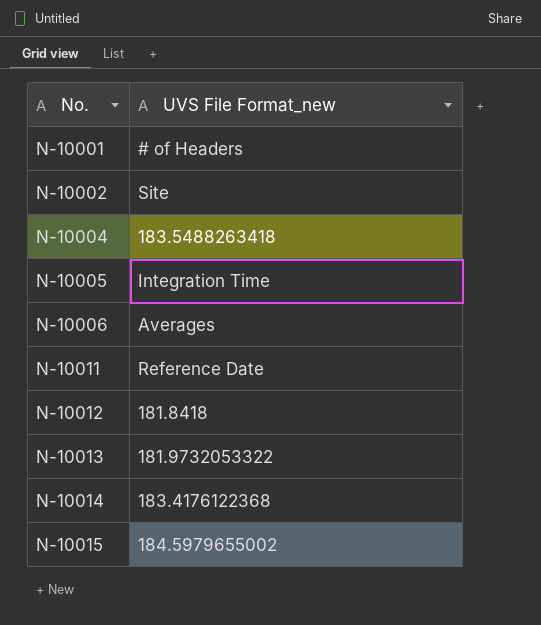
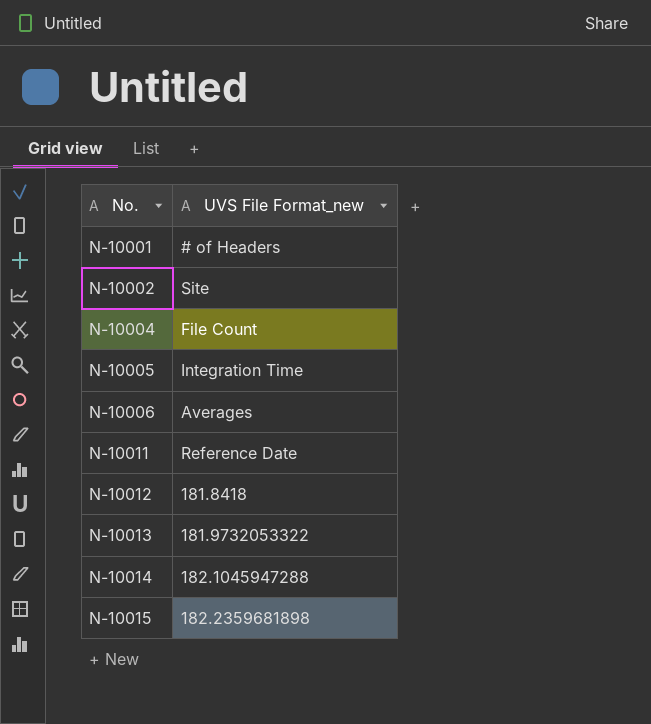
N-10004 | UVS File Format_new: 183.5488263418 -> File Count
N-10014 | UVS File Format_new: 183.4176122368 -> 182.1045947288
N-10015 | UVS File Format_new: 184.5979655002 -> 182.2359681898

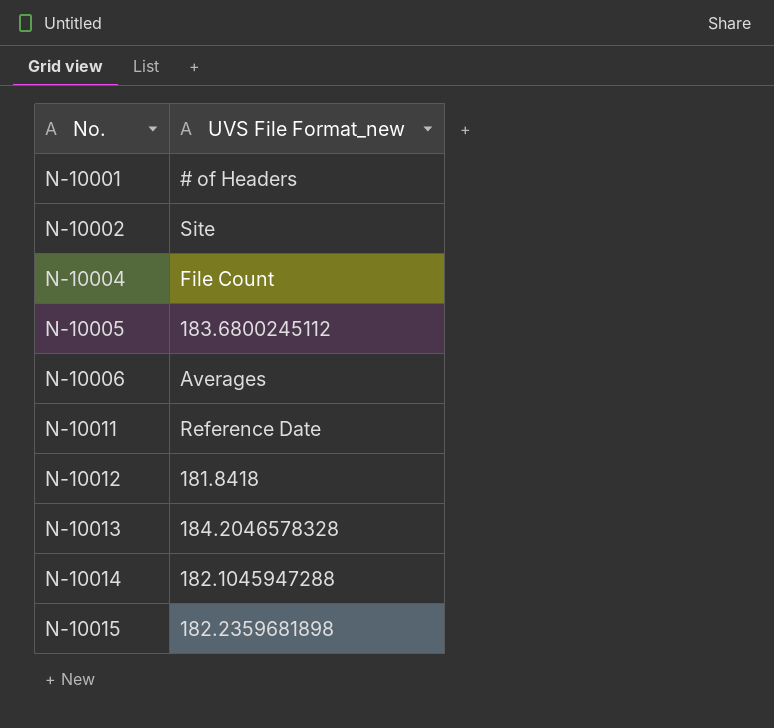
N-10005 | UVS File Format_new: Integration Time -> 183.6800245112
N-10013 | UVS File Format_new: 181.9732053322 -> 184.2046578328

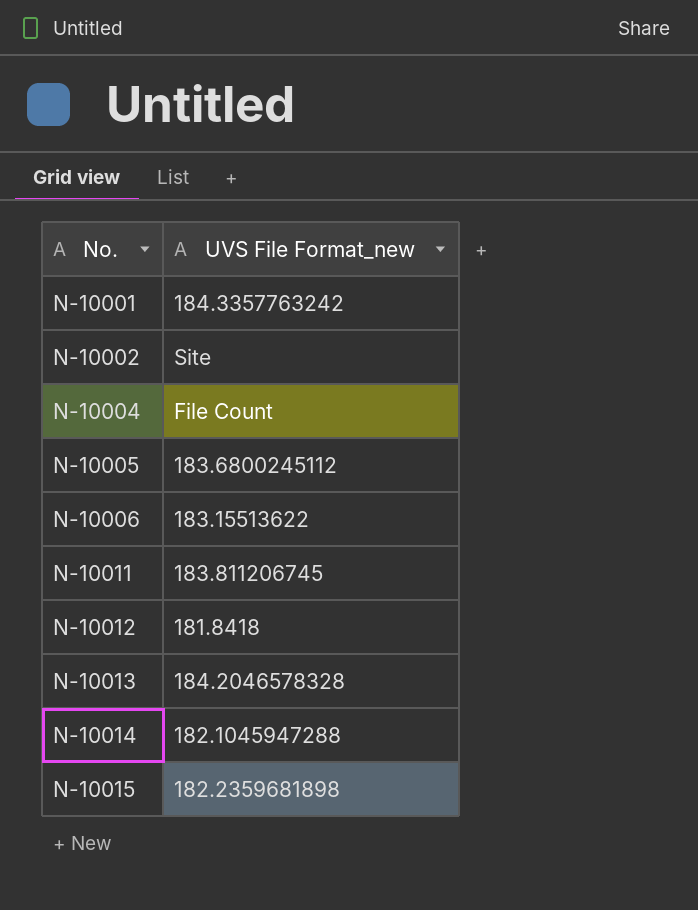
N-10001 | UVS File Format_new: # of Headers -> 184.3357763242
N-10006 | UVS File Format_new: Averages -> 183.15513622
N-10011 | UVS File Format_new: Reference Date -> 183.811206745

